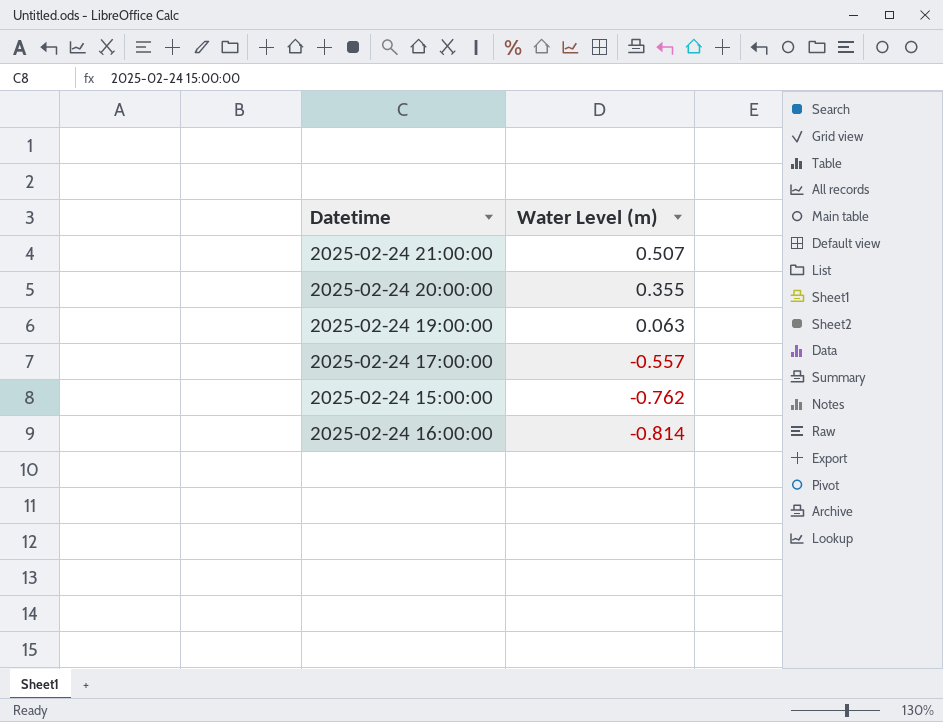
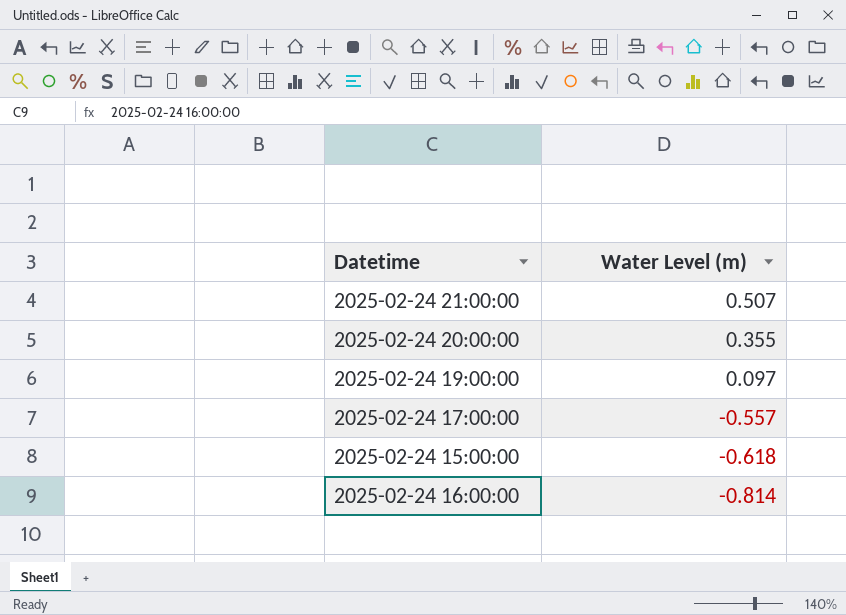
2025-02-24 19:00:00 | Water Level (m): 0.063 -> 0.097
2025-02-24 15:00:00 | Water Level (m): -0.762 -> -0.618

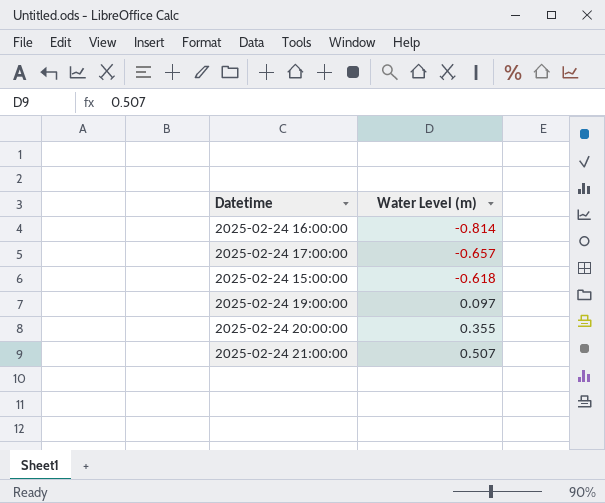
row order: Water Level (m) descending -> Water Level (m) ascending
2025-02-24 17:00:00 | Water Level (m): -0.557 -> -0.657

